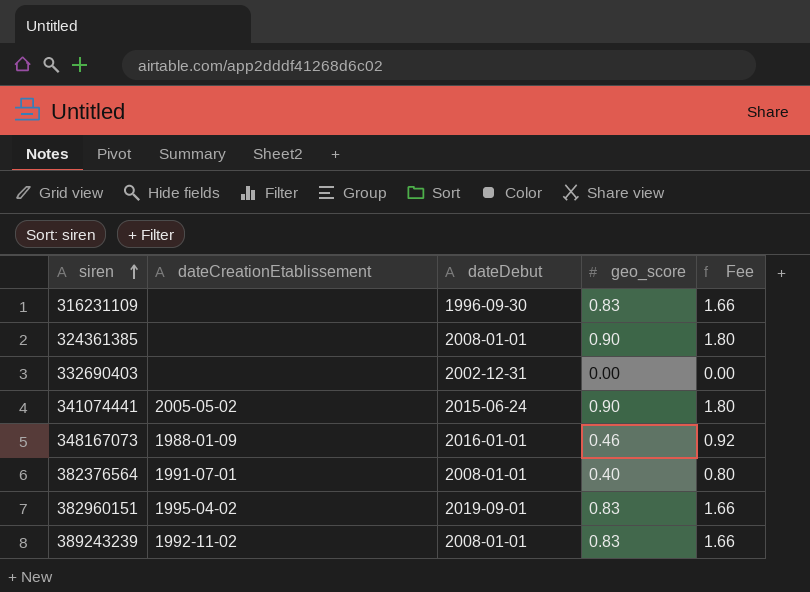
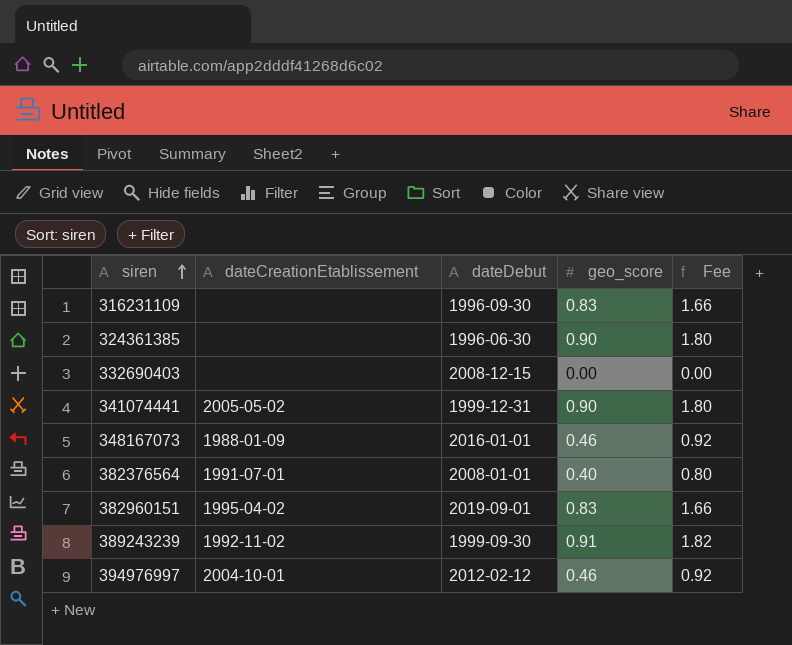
324361385 | dateDebut: 2008-01-01 -> 1996-06-30
332690403 | dateDebut: 2002-12-31 -> 2008-12-15
341074441 | dateDebut: 2015-06-24 -> 1999-12-31
389243239 | dateDebut: 2008-01-01 -> 1999-09-30
389243239 | geo_score: 0.83 -> 0.91
389243239 | Fee: 1.66 -> 1.82
row 394976997: none -> 2004-10-01 | 2012-02-12 | 0.46 | 0.92

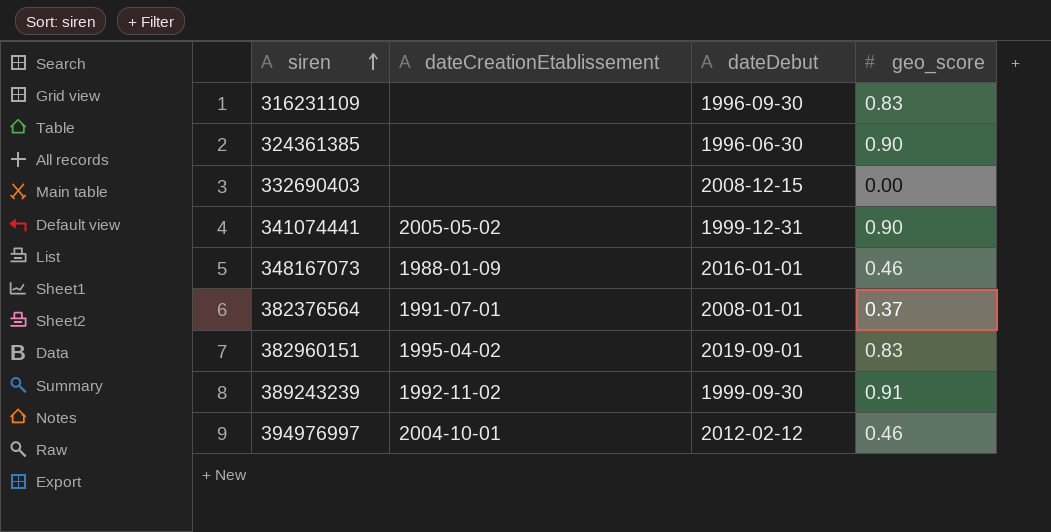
column Fee | formula: [geo_score] * 2 -> none
382376564 | geo_score: 0.40 -> 0.37

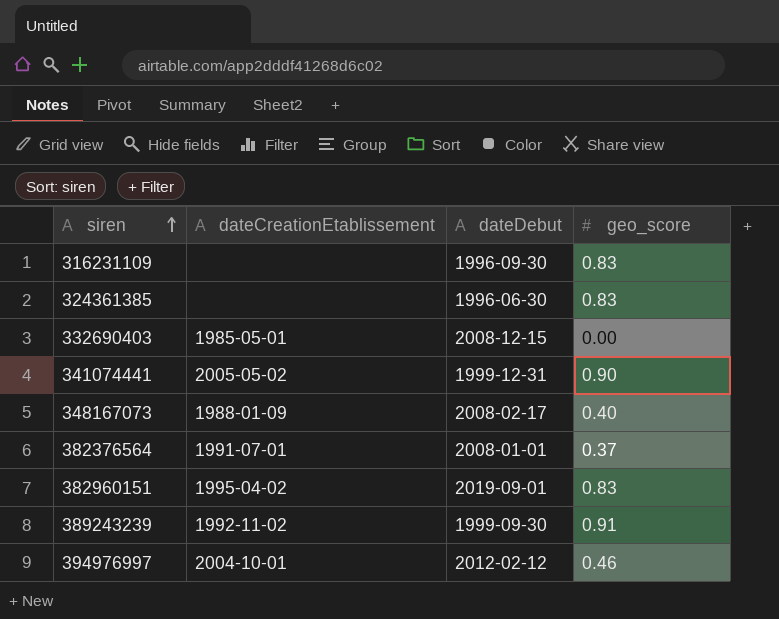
324361385 | geo_score: 0.90 -> 0.83
332690403 | dateCreationEtablissement: none -> 1985-05-01
348167073 | dateDebut: 2016-01-01 -> 2008-02-17
348167073 | geo_score: 0.46 -> 0.40

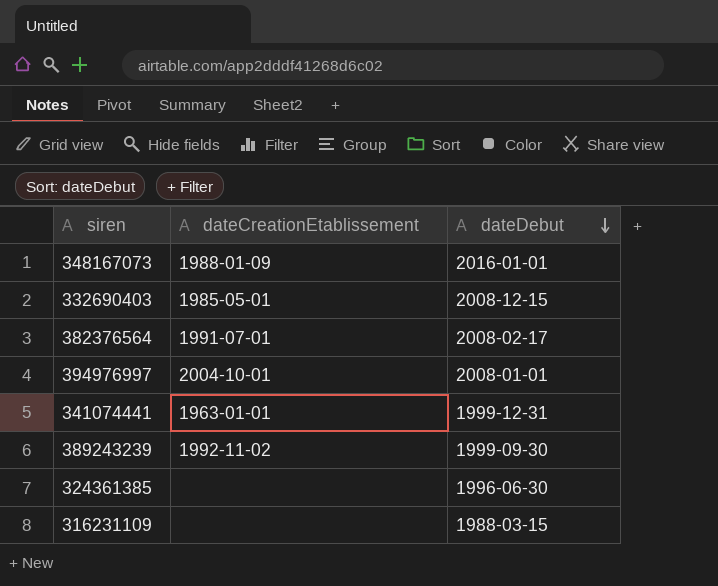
row order: siren ascending -> dateDebut descending
column geo_score | position: 4 -> none
row 382960151: 1995-04-02 | 2019-09-01 | 0.83 -> none
348167073 | dateDebut: 2008-02-17 -> 2016-01-01
382376564 | dateDebut: 2008-01-01 -> 2008-02-17
394976997 | dateDebut: 2012-02-12 -> 2008-01-01
341074441 | dateCreationEtablissement: 2005-05-02 -> 1963-01-01
316231109 | dateDebut: 1996-09-30 -> 1988-03-15

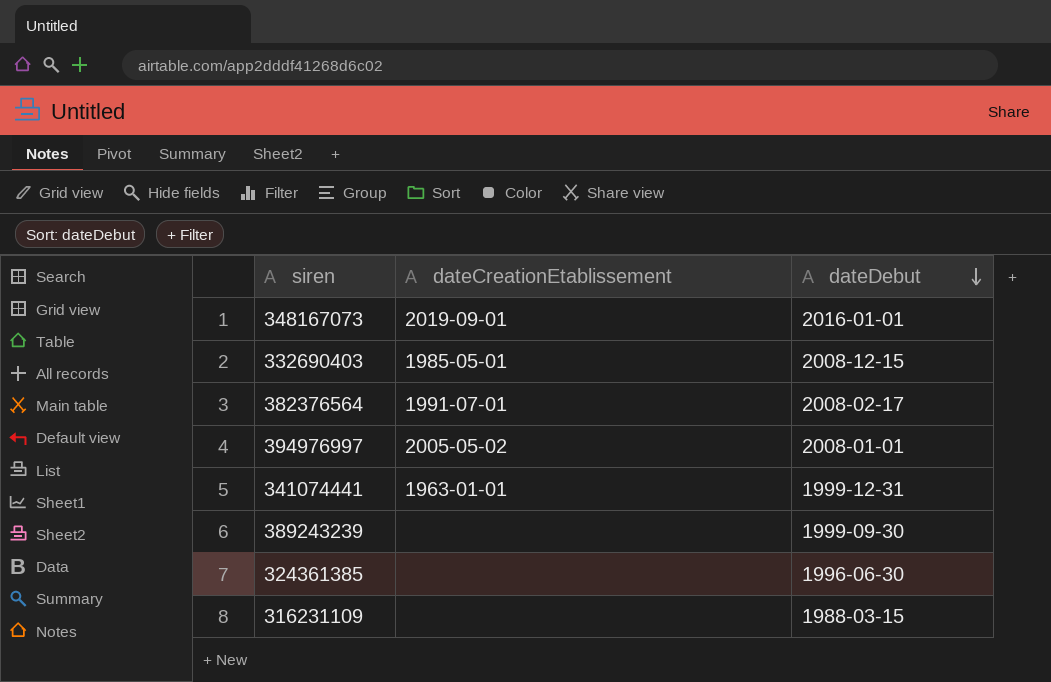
348167073 | dateCreationEtablissement: 1988-01-09 -> 2019-09-01
394976997 | dateCreationEtablissement: 2004-10-01 -> 2005-05-02
389243239 | dateCreationEtablissement: 1992-11-02 -> none

